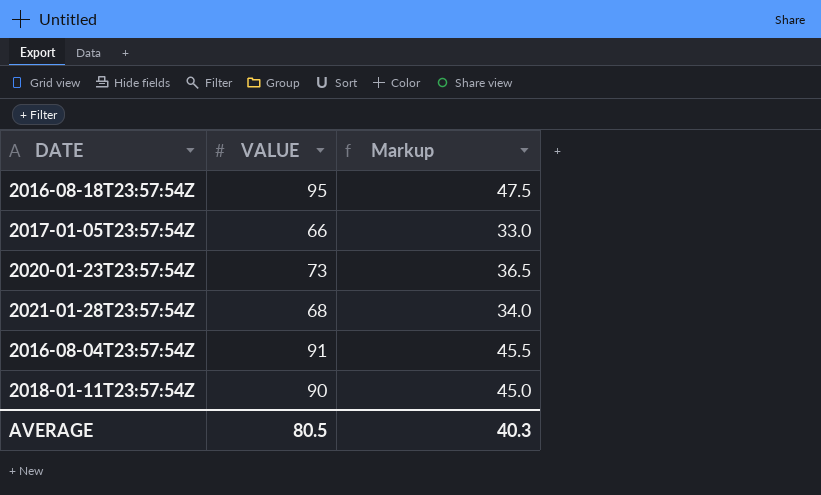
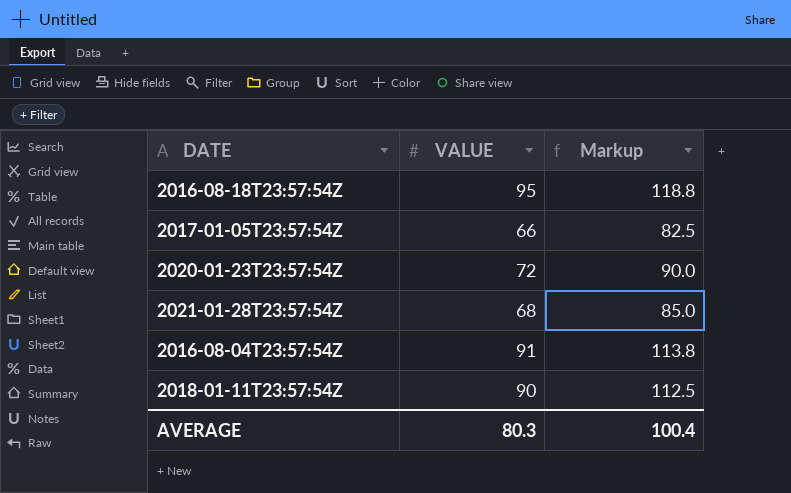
column Markup | formula: [VALUE] * 0.5 -> [VALUE] * 1.25
2020-01-23T23:57:54Z | VALUE: 73 -> 72
AVERAGE | VALUE: 80.5 -> 80.3
AVERAGE | Markup: 40.3 -> 100.4

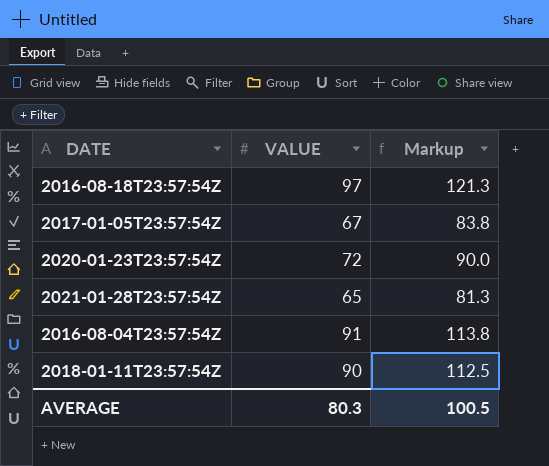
2016-08-18T23:57:54Z | VALUE: 95 -> 97
2016-08-18T23:57:54Z | Markup: 118.8 -> 121.3
2017-01-05T23:57:54Z | VALUE: 66 -> 67
2017-01-05T23:57:54Z | Markup: 82.5 -> 83.8
2021-01-28T23:57:54Z | VALUE: 68 -> 65
2021-01-28T23:57:54Z | Markup: 85.0 -> 81.3
AVERAGE | Markup: 100.4 -> 100.5

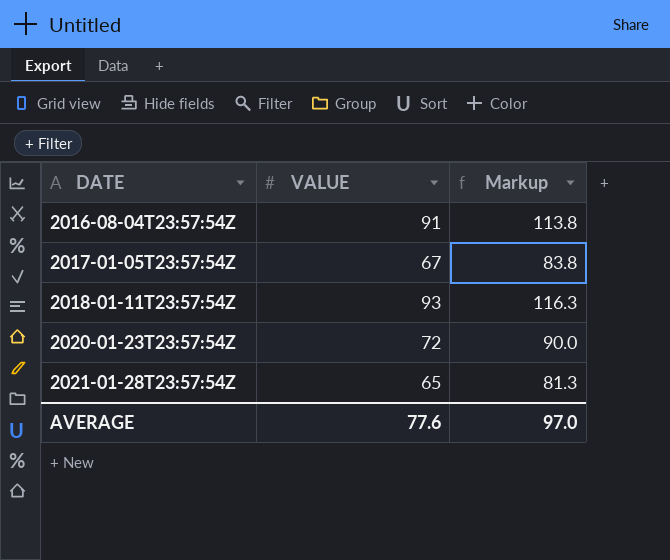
row order: none -> DATE ascending
row 2016-08-18T23:57:54Z: 97 | 121.3 -> none
2018-01-11T23:57:54Z | VALUE: 90 -> 93
2018-01-11T23:57:54Z | Markup: 112.5 -> 116.3
AVERAGE | VALUE: 80.3 -> 77.6
AVERAGE | Markup: 100.5 -> 97.0

